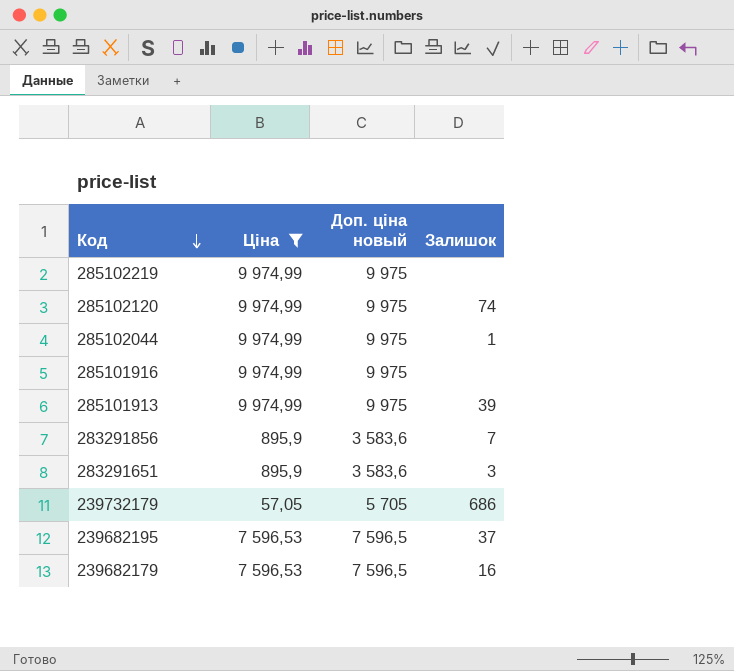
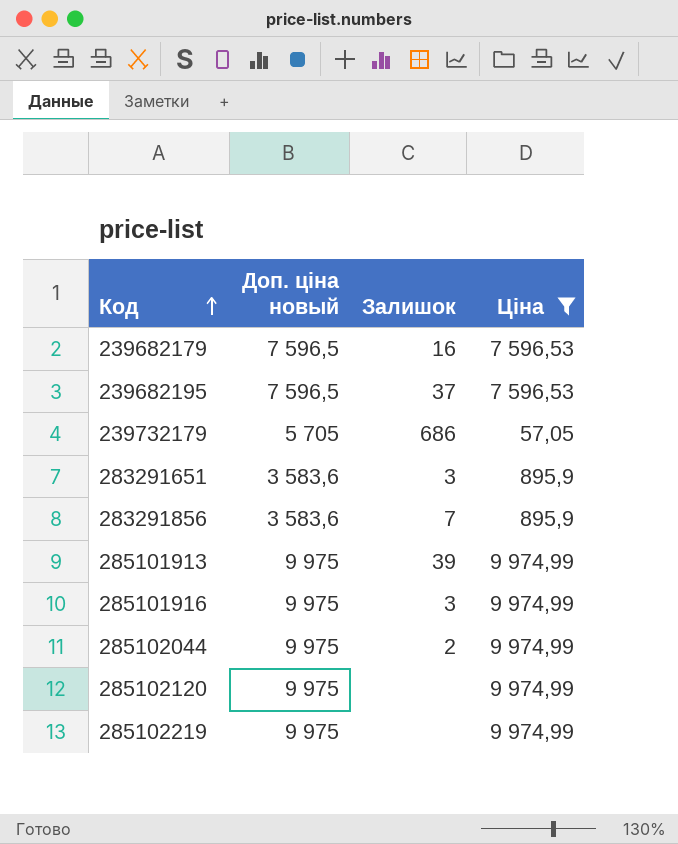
row order: Код descending -> Код ascending
column Ціна | position: 2 -> 4
285101916 | Залишок: none -> 3
285102044 | Залишок: 1 -> 2
285102120 | Залишок: 74 -> none

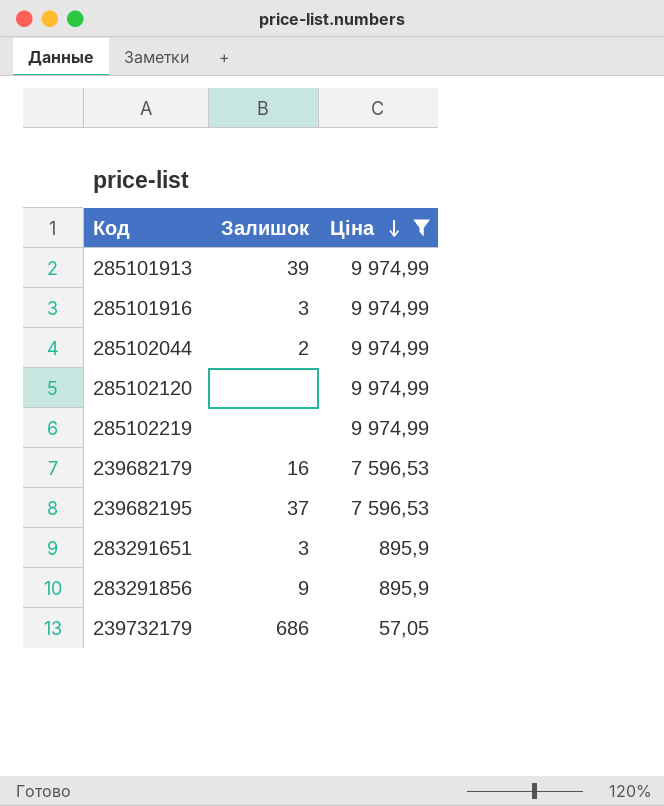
row order: Код ascending -> Ціна descending
column Доп. ціна новый | position: 2 -> none
283291856 | Залишок: 7 -> 9

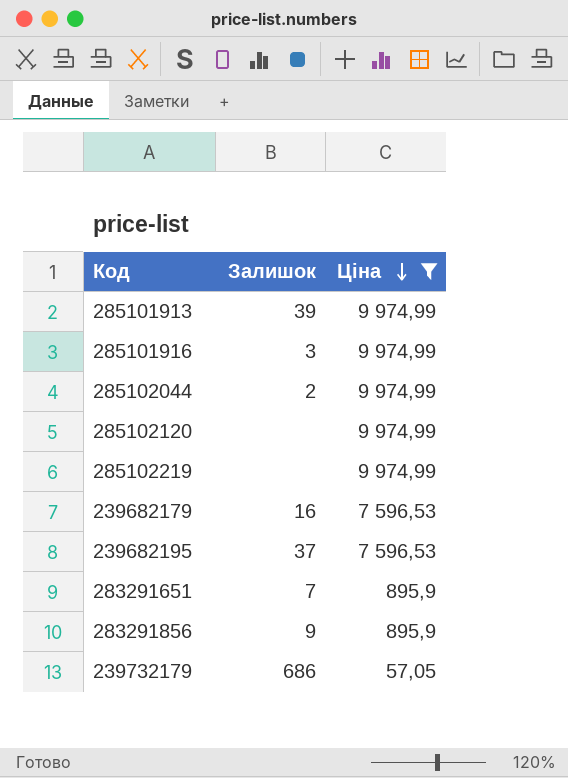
283291651 | Залишок: 3 -> 7

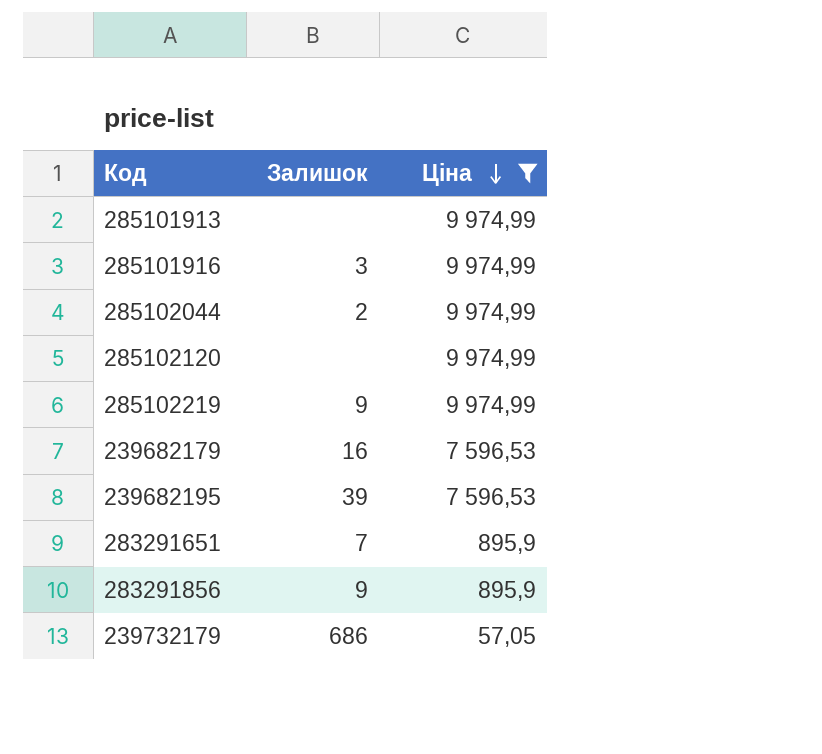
285101913 | Залишок: 39 -> none
285102219 | Залишок: none -> 9
239682195 | Залишок: 37 -> 39

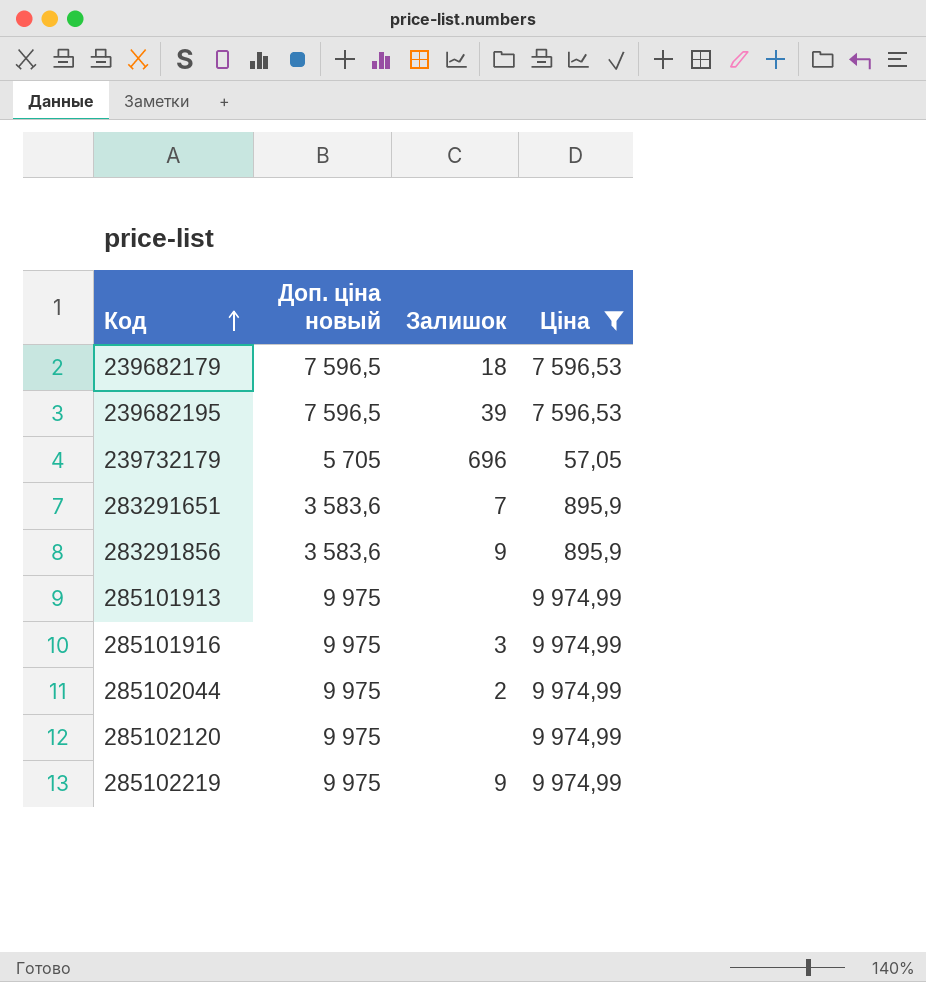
row order: Ціна descending -> Код ascending
column Доп. ціна новый | position: none -> 2
239682179 | Залишок: 16 -> 18
239732179 | Залишок: 686 -> 696

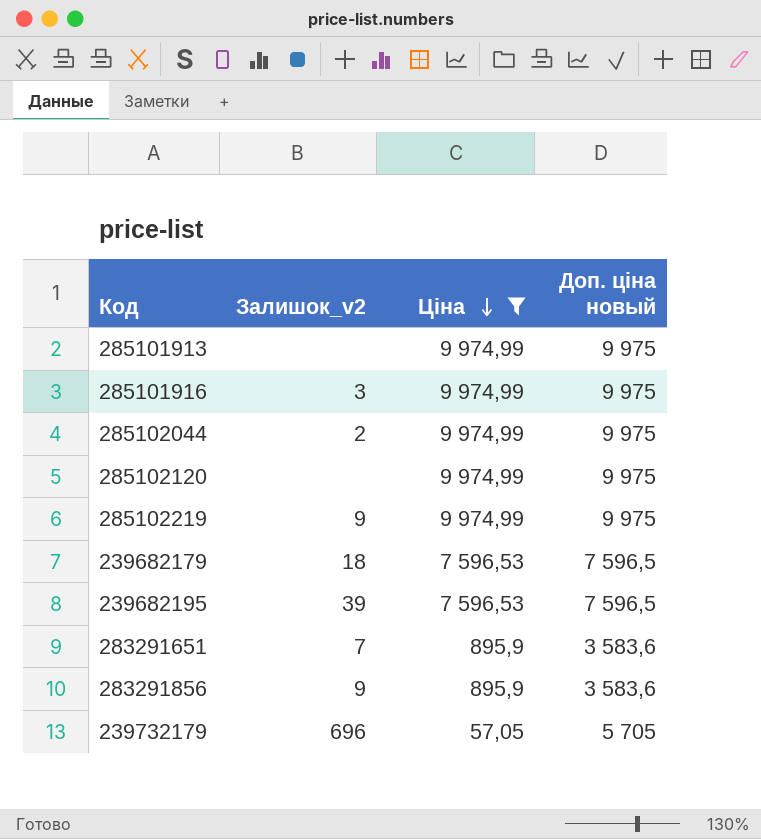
row order: Код ascending -> Ціна descending
column name: Залишок -> Залишок_v2
column Доп. ціна новый | position: 2 -> 4

